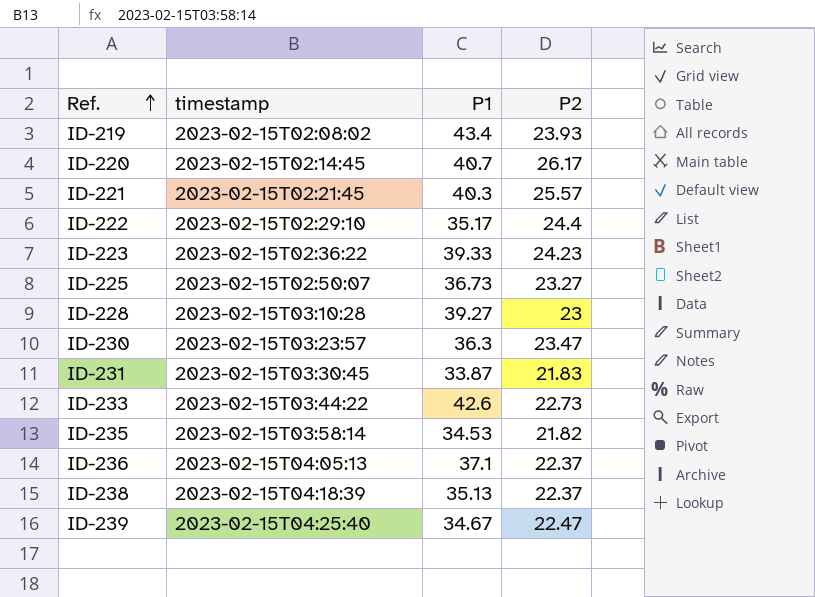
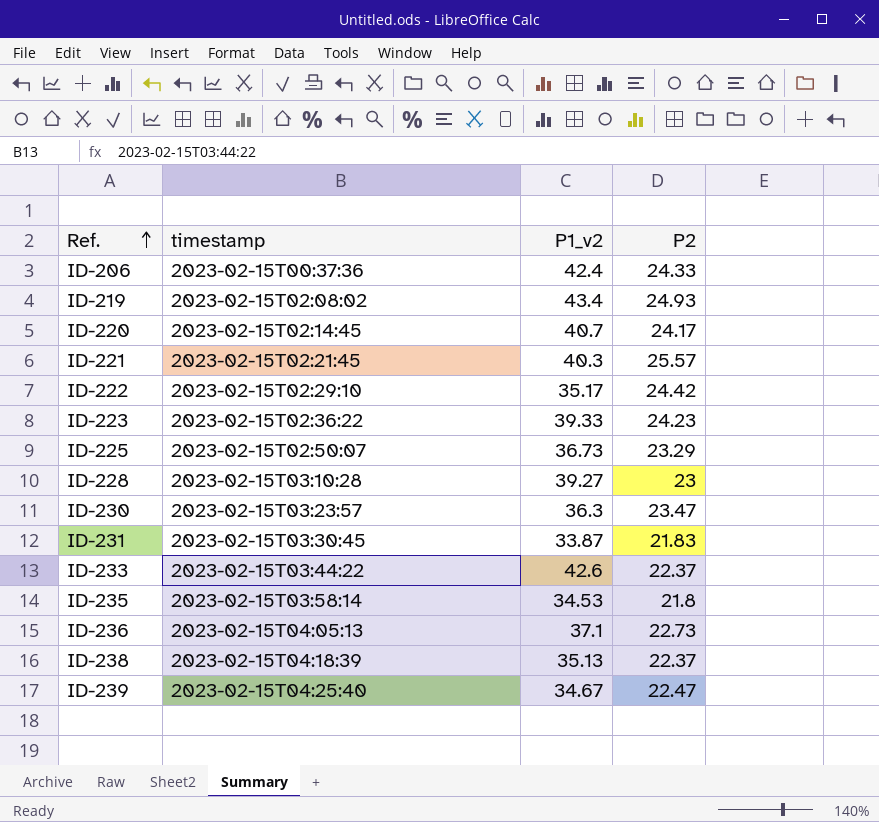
column name: P1 -> P1_v2
row ID-206: none -> 2023-02-15T00:37:36 | 42.4 | 24.33
ID-219 | P2: 23.93 -> 24.93
ID-220 | P2: 26.17 -> 24.17
ID-222 | P2: 24.4 -> 24.42
ID-225 | P2: 23.27 -> 23.29
ID-233 | P2: 22.73 -> 22.37
ID-235 | P2: 21.82 -> 21.8
ID-236 | P2: 22.37 -> 22.73

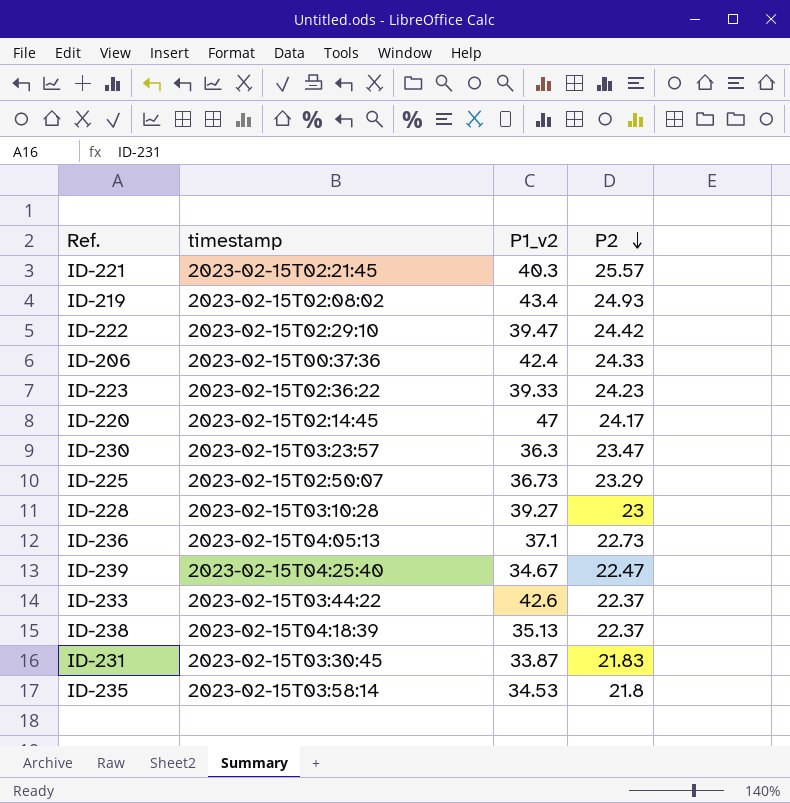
row order: Ref. ascending -> P2 descending
ID-222 | P1_v2: 35.17 -> 39.47
ID-220 | P1_v2: 40.7 -> 47

